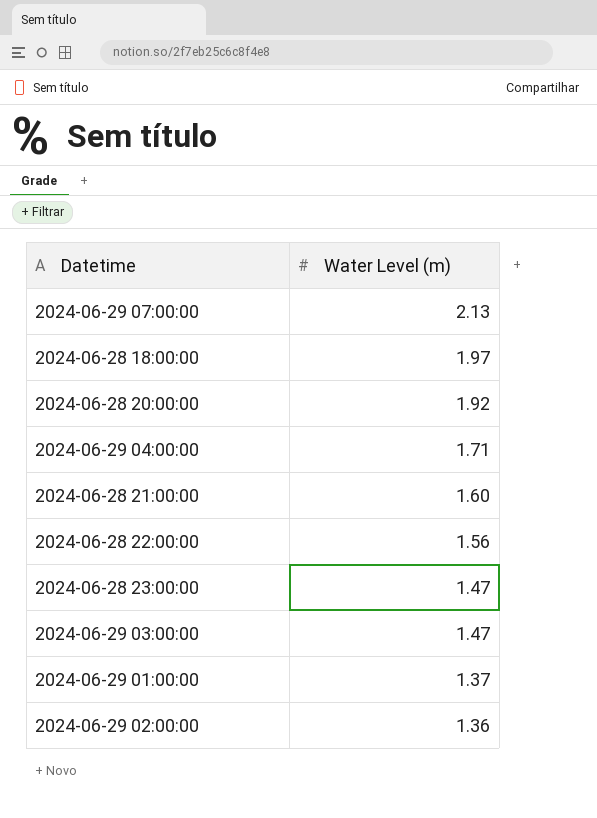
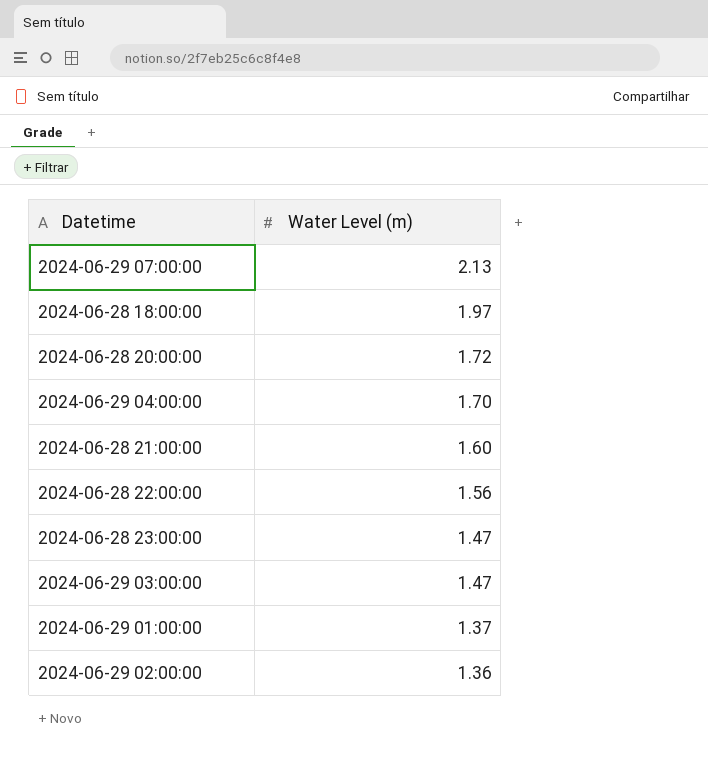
2024-06-28 20:00:00 | Water Level (m): 1.92 -> 1.72
2024-06-29 04:00:00 | Water Level (m): 1.71 -> 1.70

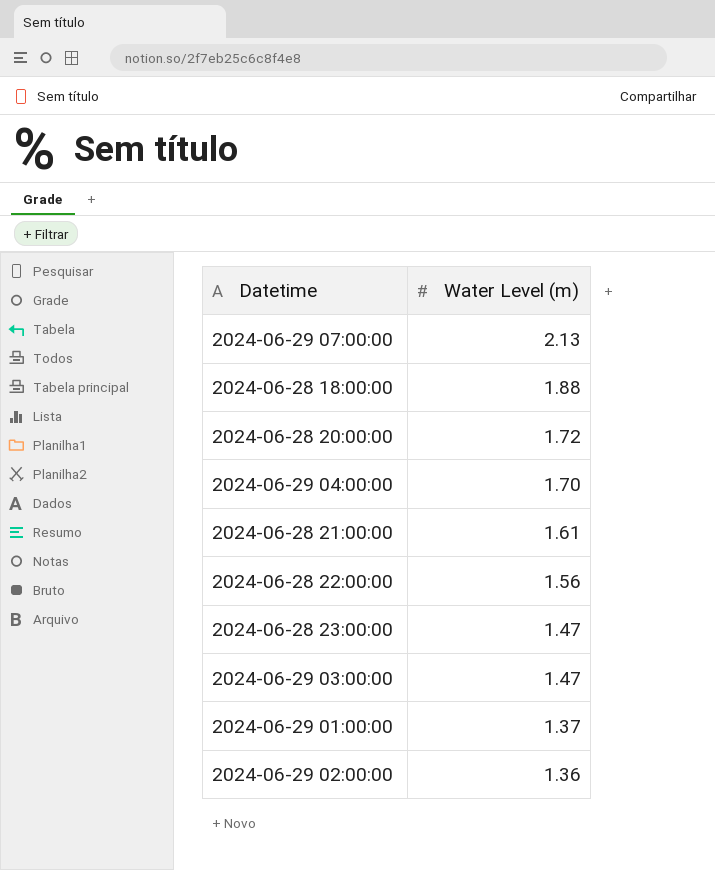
2024-06-28 18:00:00 | Water Level (m): 1.97 -> 1.88
2024-06-28 21:00:00 | Water Level (m): 1.60 -> 1.61

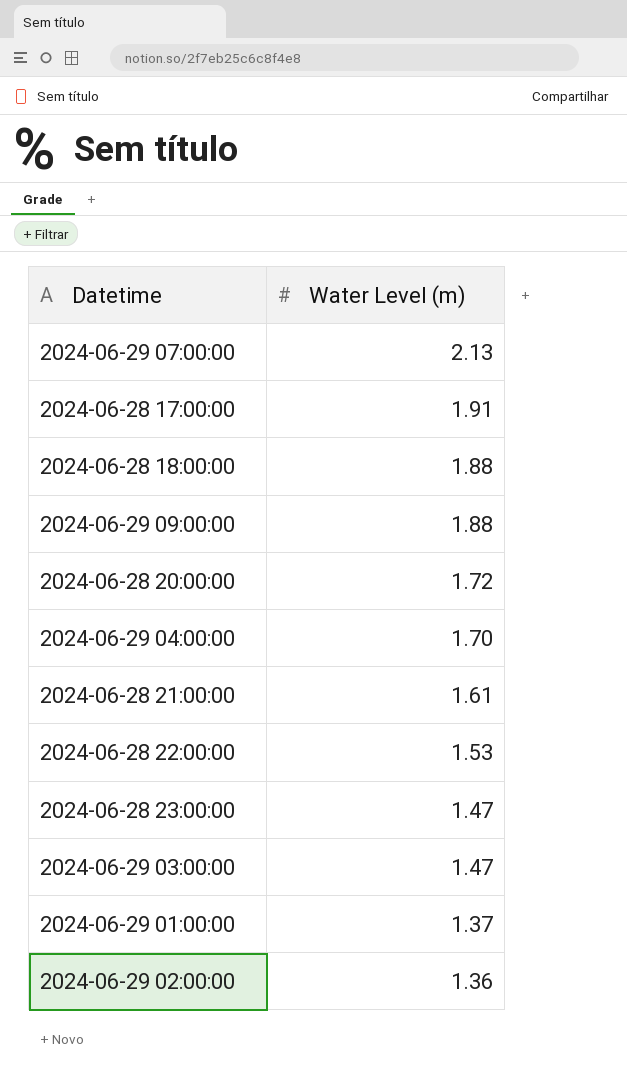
row 2024-06-28 17:00:00: none -> 1.91
row 2024-06-29 09:00:00: none -> 1.88
2024-06-28 22:00:00 | Water Level (m): 1.56 -> 1.53

